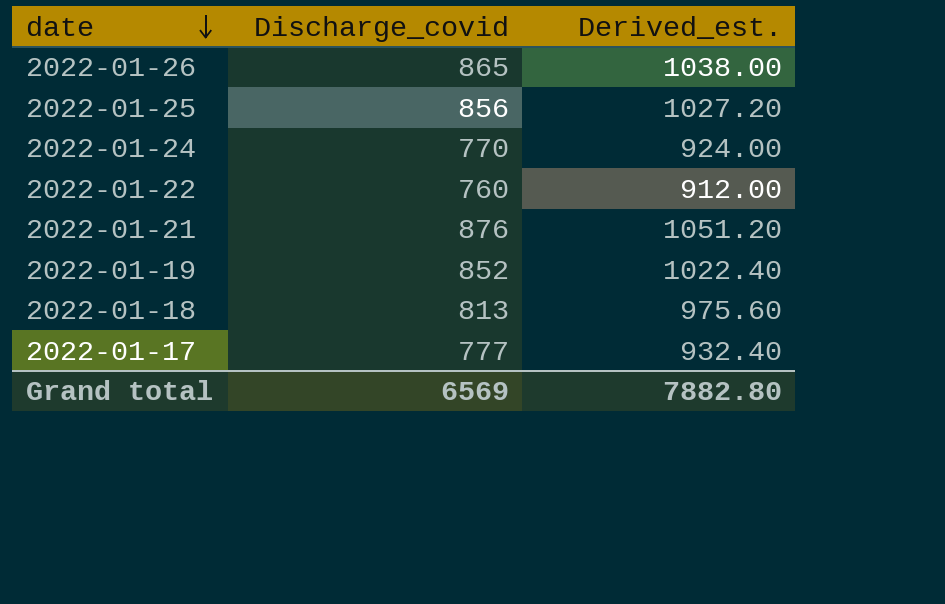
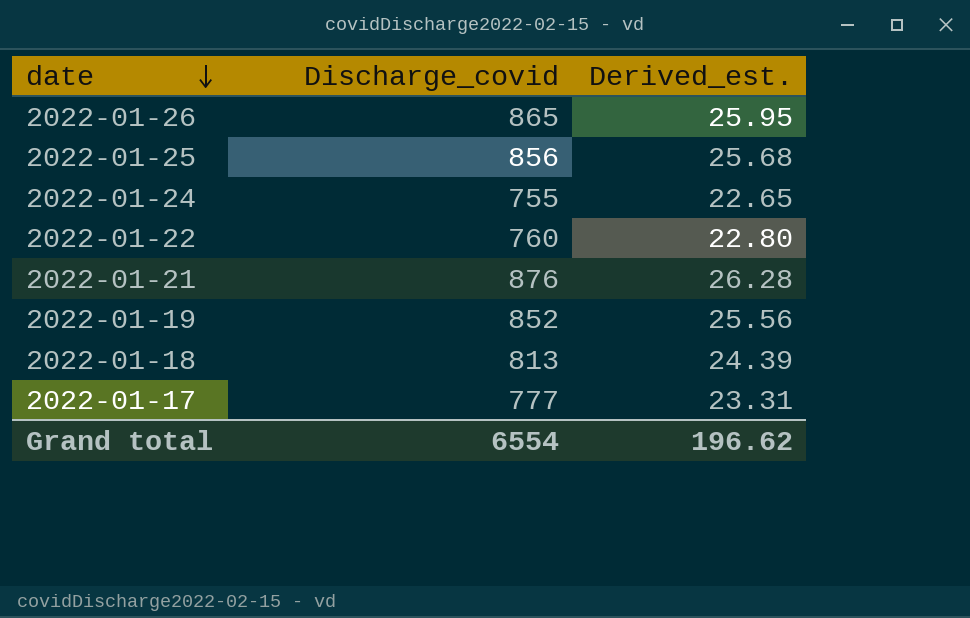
column Derived_est. | formula: [Discharge_covid] * 1.2 -> [Discharge_covid] * 0.03
2022-01-24 | Discharge_covid: 770 -> 755
Grand total | Discharge_covid: 6569 -> 6554
Grand total | Derived_est.: 7882.80 -> 196.62

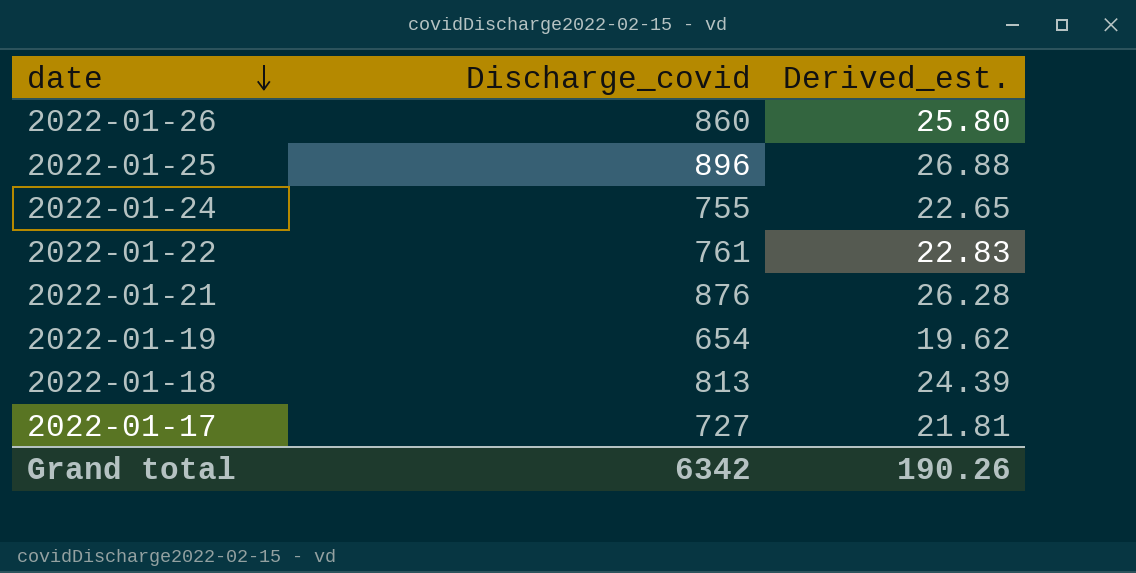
2022-01-26 | Discharge_covid: 865 -> 860
2022-01-26 | Derived_est.: 25.95 -> 25.80
2022-01-25 | Discharge_covid: 856 -> 896
2022-01-25 | Derived_est.: 25.68 -> 26.88
2022-01-22 | Discharge_covid: 760 -> 761
2022-01-22 | Derived_est.: 22.80 -> 22.83
2022-01-19 | Discharge_covid: 852 -> 654
2022-01-19 | Derived_est.: 25.56 -> 19.62
2022-01-17 | Discharge_covid: 777 -> 727
2022-01-17 | Derived_est.: 23.31 -> 21.81
Grand total | Discharge_covid: 6554 -> 6342
Grand total | Derived_est.: 196.62 -> 190.26

